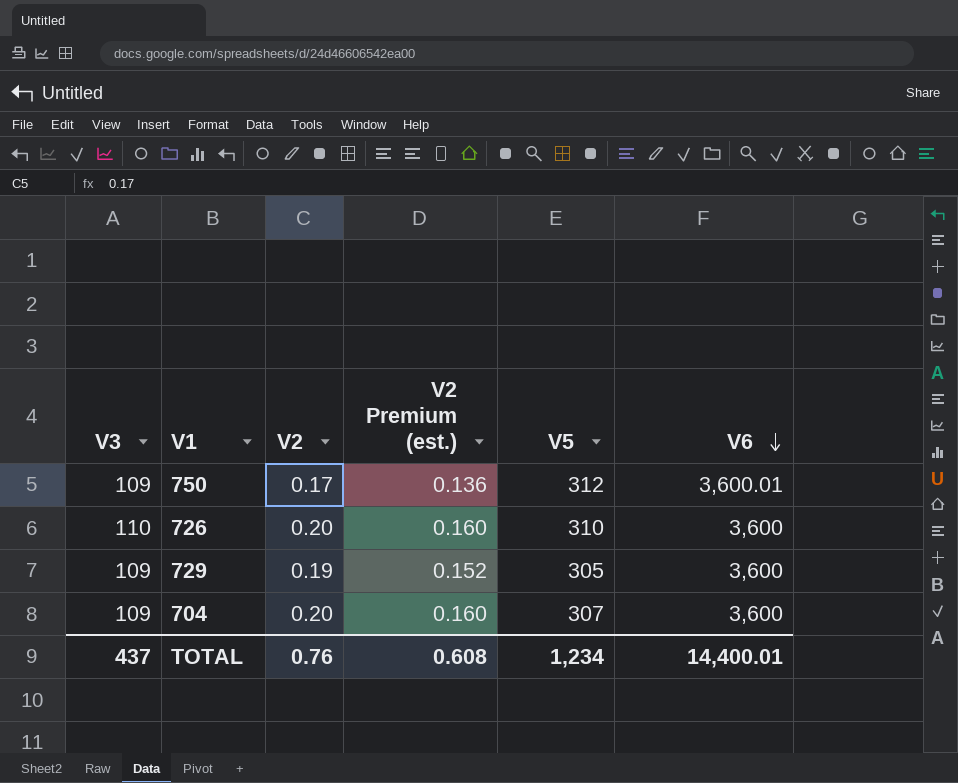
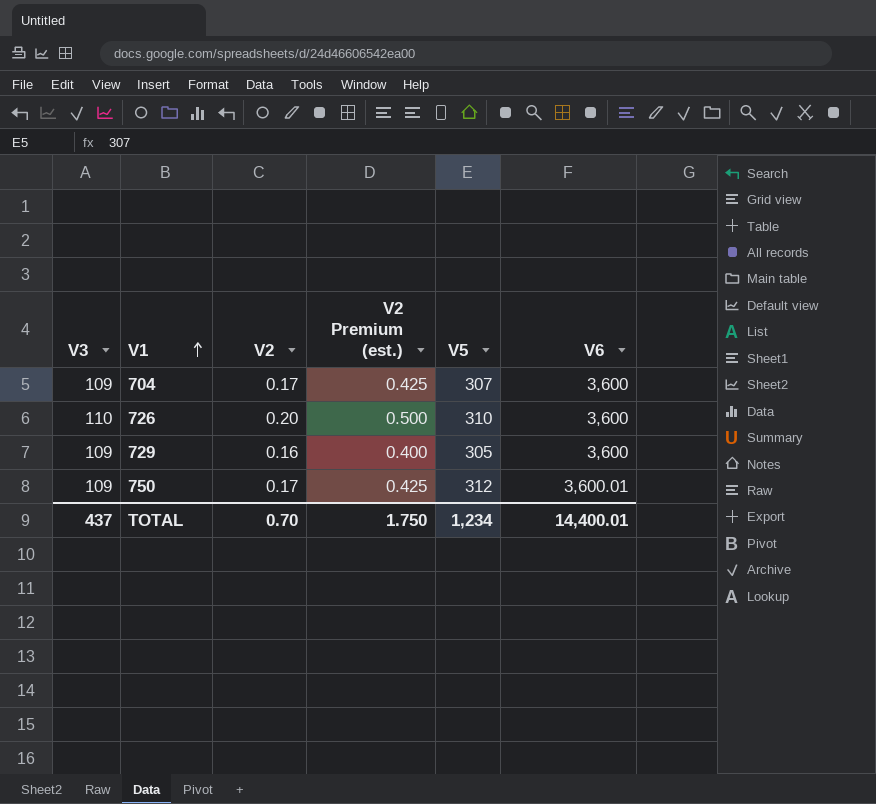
row order: V6 descending -> V1 ascending
column V2 Premium (est.) | formula: [V2] * 0.8 -> [V2] * 2.5
704 | V2: 0.20 -> 0.17
729 | V2: 0.19 -> 0.16
TOTAL | V2: 0.76 -> 0.70
TOTAL | V2 Premium (est.): 0.608 -> 1.750

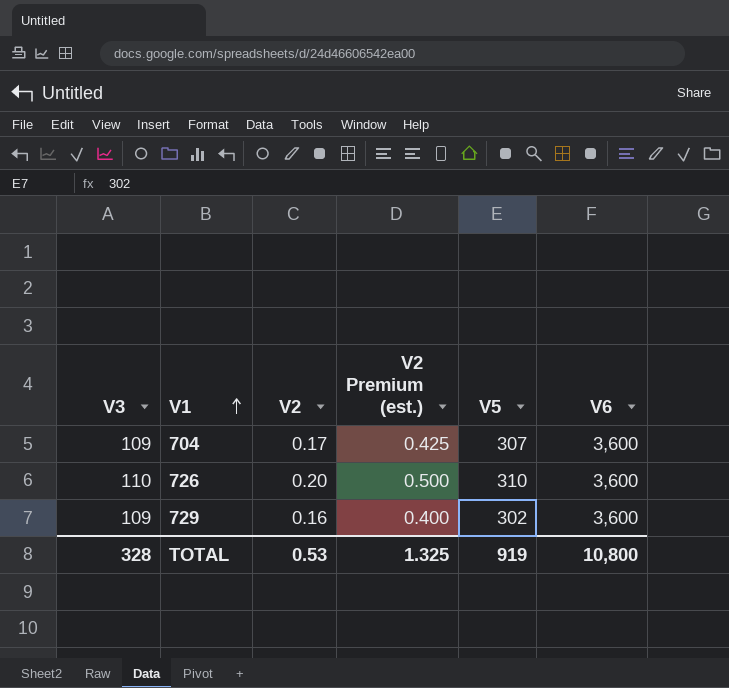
row 750: 109 | 0.17 | 0.425 | 312 | 3,600.01 -> none
729 | V5: 305 -> 302
TOTAL | V3: 437 -> 328
TOTAL | V2: 0.70 -> 0.53
TOTAL | V2 Premium (est.): 1.750 -> 1.325
TOTAL | V5: 1,234 -> 919
TOTAL | V6: 14,400.01 -> 10,800

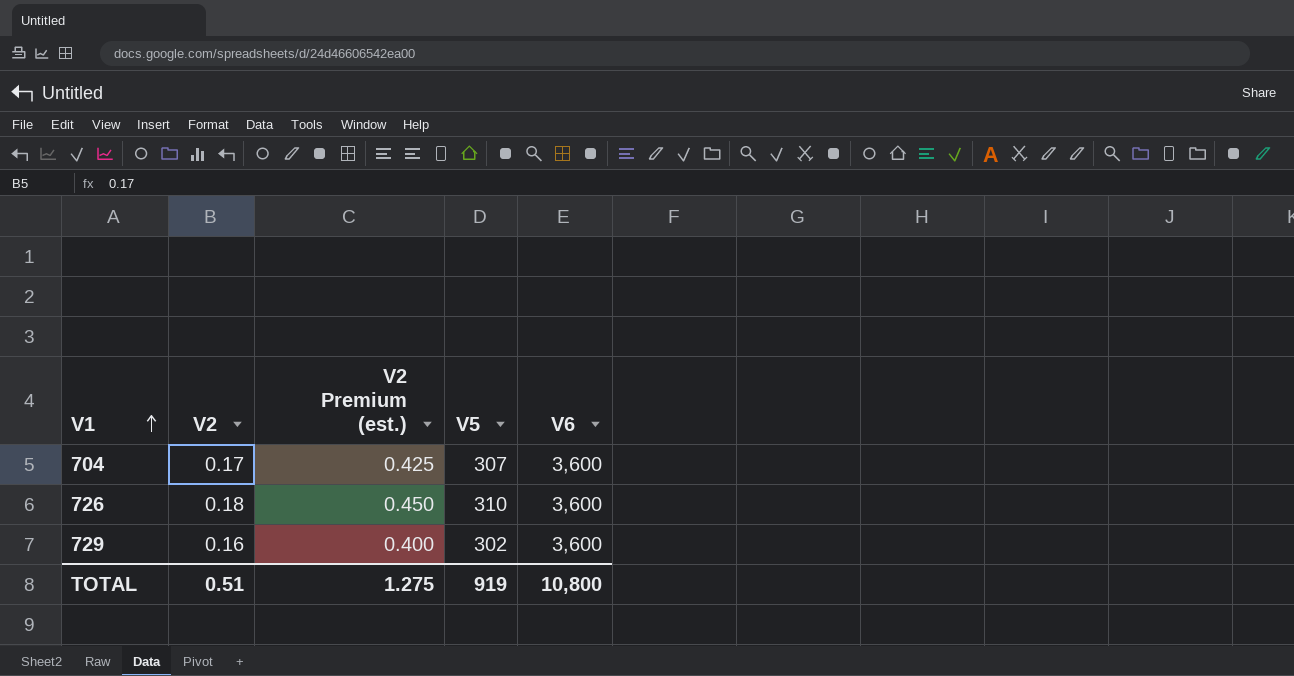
column V3 | position: 1 -> none
726 | V2: 0.20 -> 0.18
726 | V2 Premium (est.): 0.500 -> 0.450
TOTAL | V2: 0.53 -> 0.51
TOTAL | V2 Premium (est.): 1.325 -> 1.275

